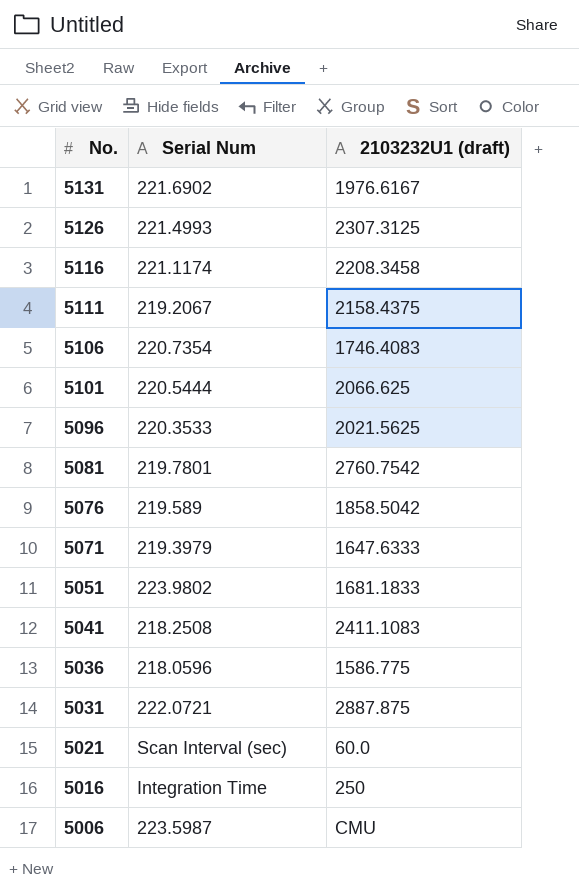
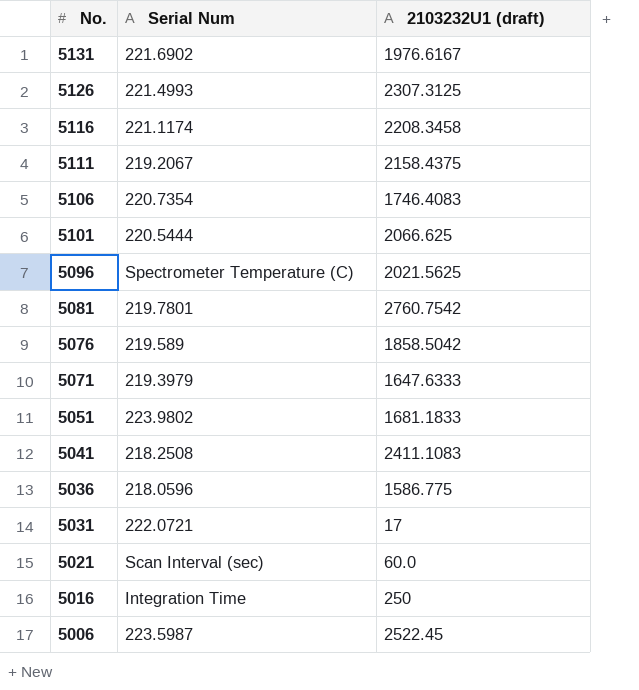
5096 | Serial Num: 220.3533 -> Spectrometer Temperature (C)
5031 | 2103232U1 (draft): 2887.875 -> 17
5006 | 2103232U1 (draft): CMU -> 2522.45

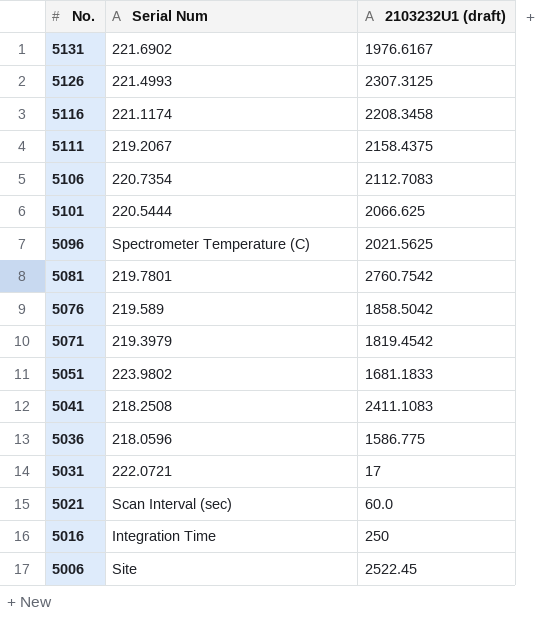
5106 | 2103232U1 (draft): 1746.4083 -> 2112.7083
5071 | 2103232U1 (draft): 1647.6333 -> 1819.4542
5006 | Serial Num: 223.5987 -> Site

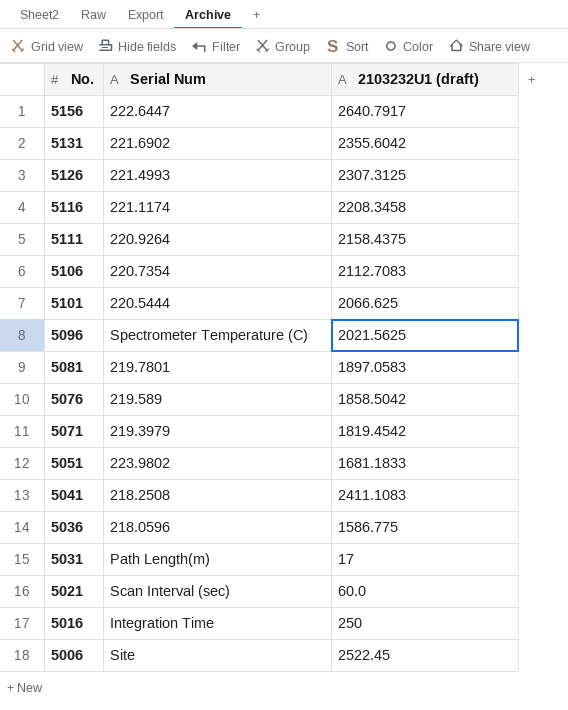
row 5156: none -> 222.6447 | 2640.7917
5131 | 2103232U1 (draft): 1976.6167 -> 2355.6042
5111 | Serial Num: 219.2067 -> 220.9264
5081 | 2103232U1 (draft): 2760.7542 -> 1897.0583
5031 | Serial Num: 222.0721 -> Path Length(m)

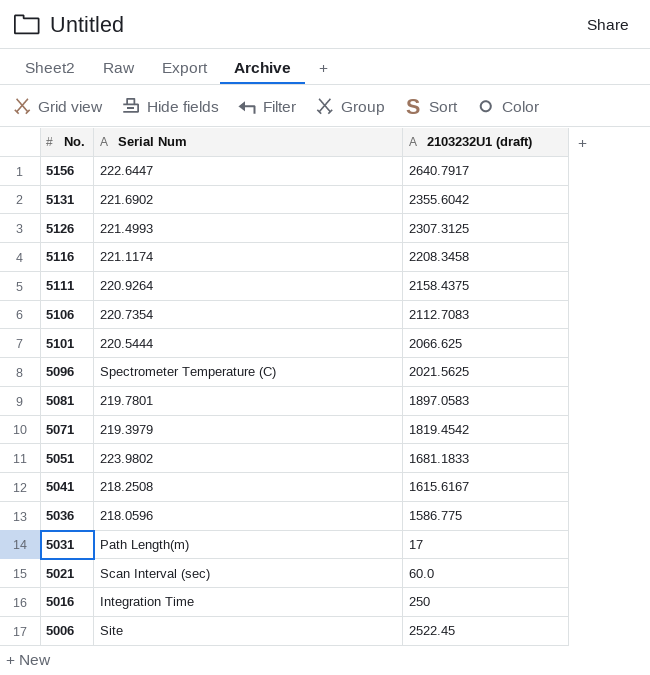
row 5076: 219.589 | 1858.5042 -> none
5041 | 2103232U1 (draft): 2411.1083 -> 1615.6167

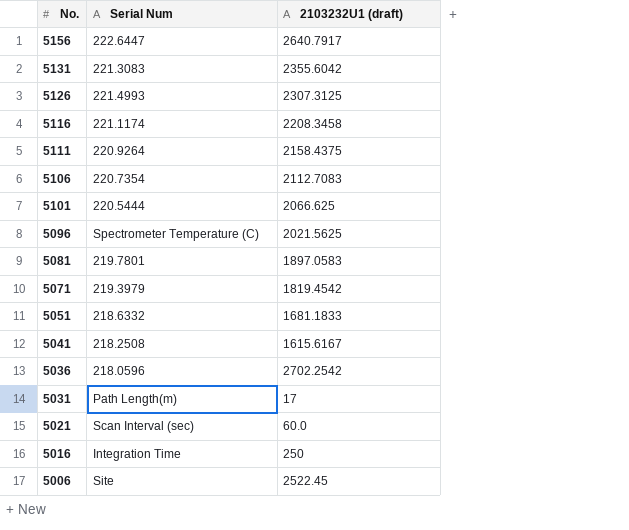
5131 | Serial Num: 221.6902 -> 221.3083
5051 | Serial Num: 223.9802 -> 218.6332
5036 | 2103232U1 (draft): 1586.775 -> 2702.2542

